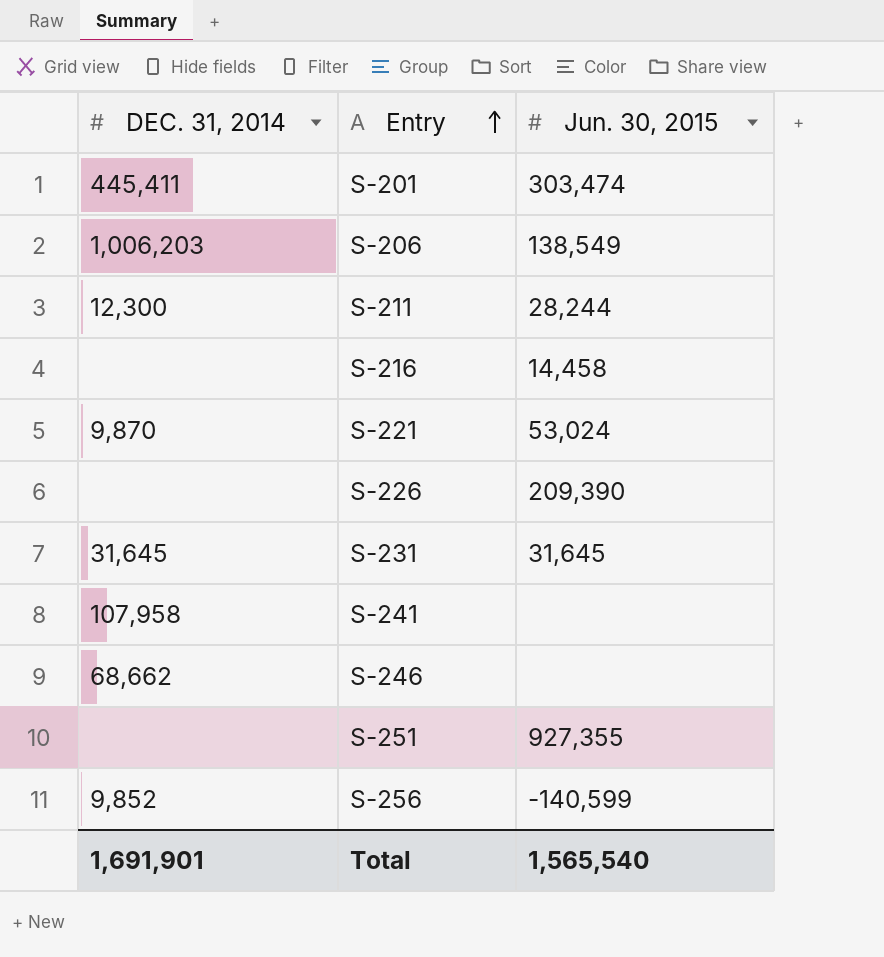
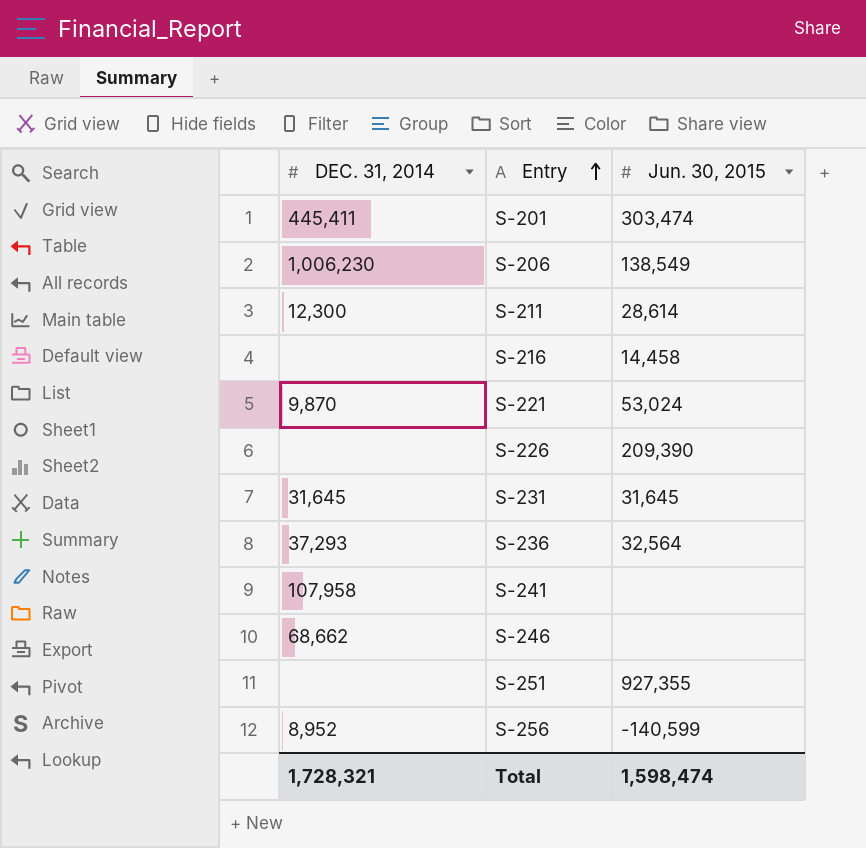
S-206 | DEC. 31, 2014: 1,006,203 -> 1,006,230
S-211 | Jun. 30, 2015: 28,244 -> 28,614
row S-236: none -> 37,293 | 32,564
S-256 | DEC. 31, 2014: 9,852 -> 8,952
Total | DEC. 31, 2014: 1,691,901 -> 1,728,321
Total | Jun. 30, 2015: 1,565,540 -> 1,598,474

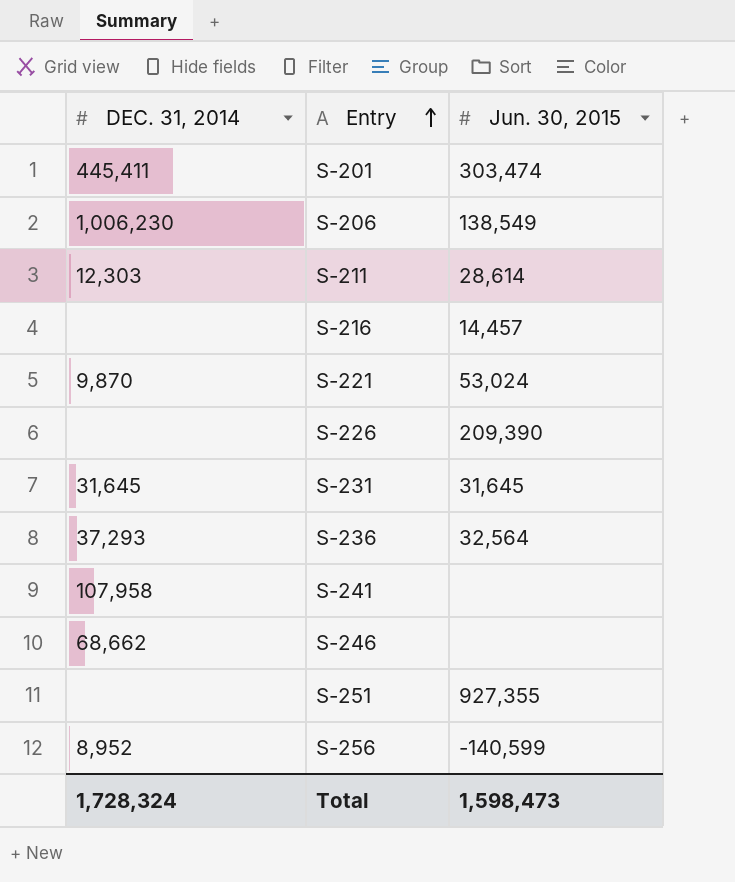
S-211 | DEC. 31, 2014: 12,300 -> 12,303
S-216 | Jun. 30, 2015: 14,458 -> 14,457
Total | DEC. 31, 2014: 1,728,321 -> 1,728,324
Total | Jun. 30, 2015: 1,598,474 -> 1,598,473

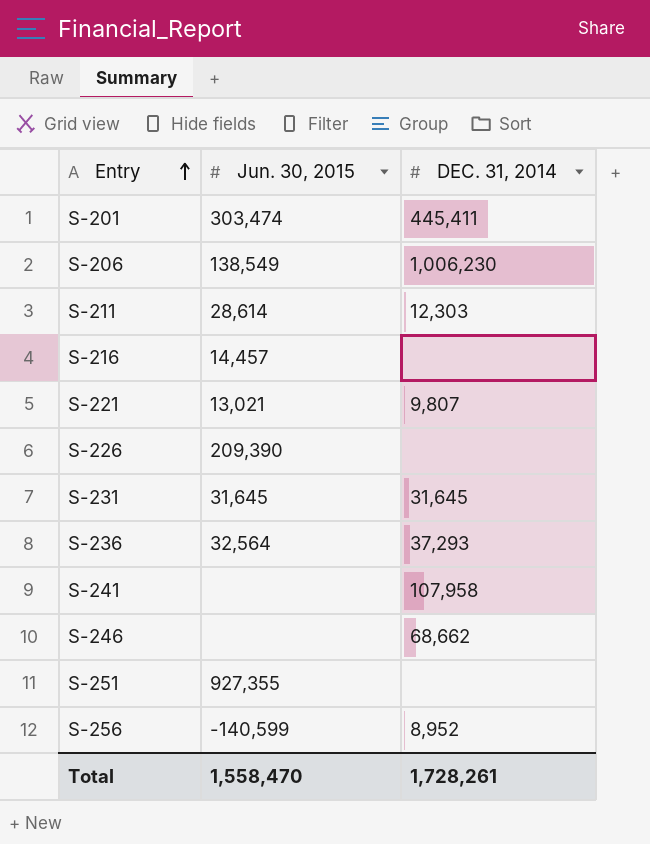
column DEC. 31, 2014 | position: 1 -> 3
S-221 | Jun. 30, 2015: 53,024 -> 13,021
S-221 | DEC. 31, 2014: 9,870 -> 9,807
Total | Jun. 30, 2015: 1,598,473 -> 1,558,470
Total | DEC. 31, 2014: 1,728,324 -> 1,728,261

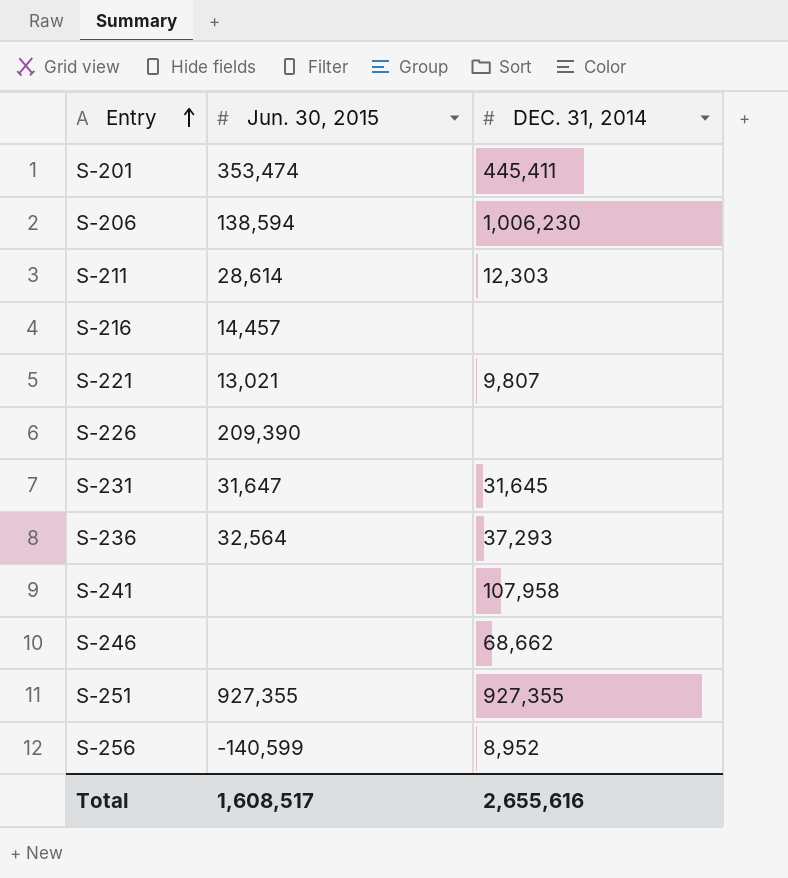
S-201 | Jun. 30, 2015: 303,474 -> 353,474
S-206 | Jun. 30, 2015: 138,549 -> 138,594
S-231 | Jun. 30, 2015: 31,645 -> 31,647
S-251 | DEC. 31, 2014: none -> 927,355
Total | Jun. 30, 2015: 1,558,470 -> 1,608,517
Total | DEC. 31, 2014: 1,728,261 -> 2,655,616

